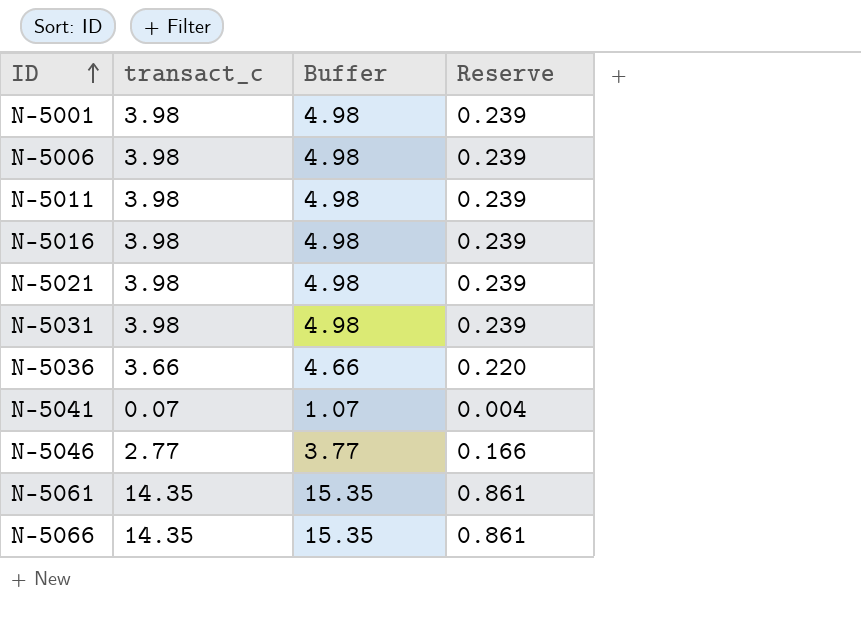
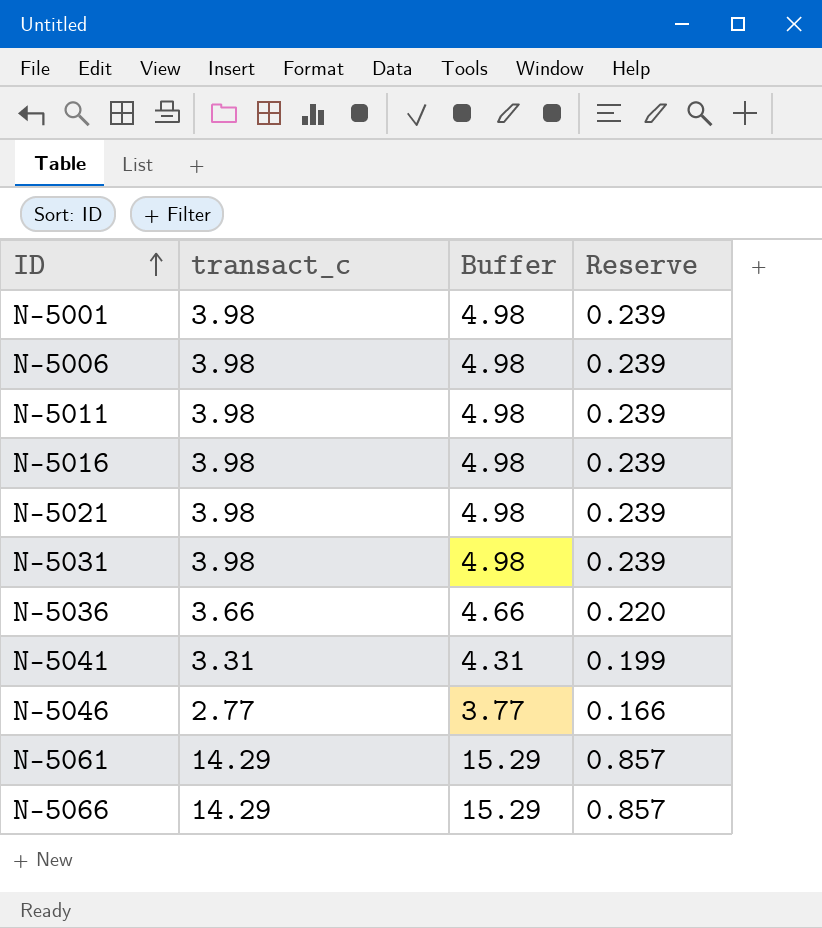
N-5041 | transact_c: 0.07 -> 3.31
N-5041 | Buffer: 1.07 -> 4.31
N-5041 | Reserve: 0.004 -> 0.199
N-5061 | transact_c: 14.35 -> 14.29
N-5061 | Buffer: 15.35 -> 15.29
N-5061 | Reserve: 0.861 -> 0.857
N-5066 | transact_c: 14.35 -> 14.29
N-5066 | Buffer: 15.35 -> 15.29
N-5066 | Reserve: 0.861 -> 0.857

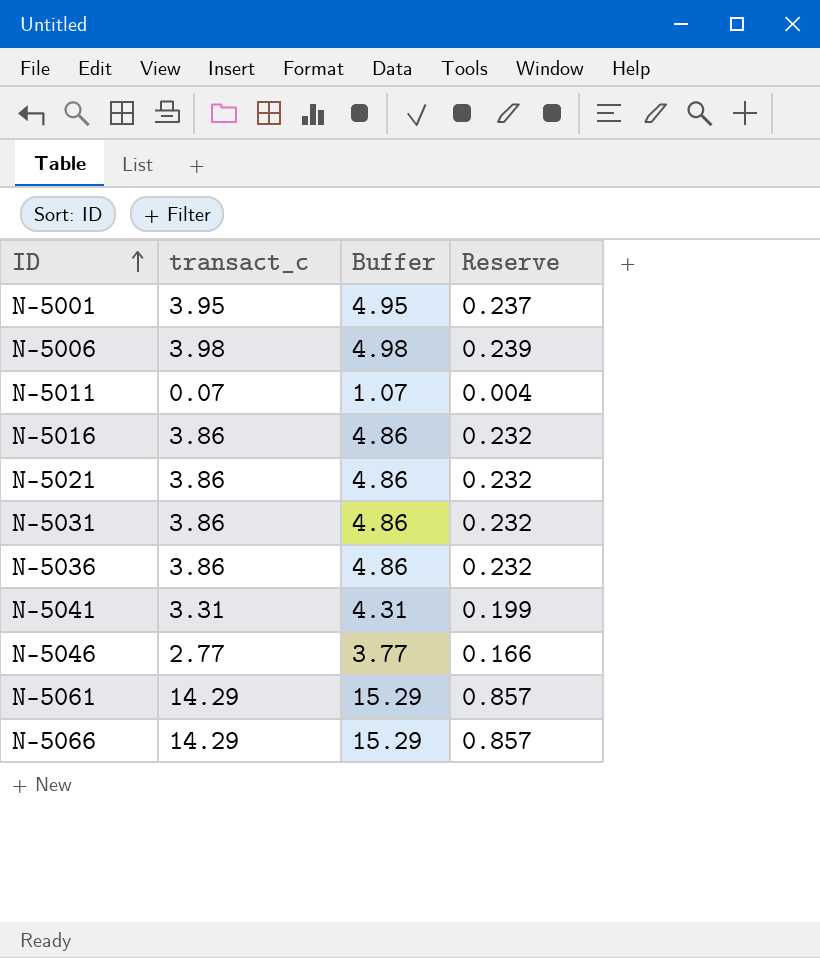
N-5001 | transact_c: 3.98 -> 3.95
N-5001 | Buffer: 4.98 -> 4.95
N-5001 | Reserve: 0.239 -> 0.237
N-5011 | transact_c: 3.98 -> 0.07
N-5011 | Buffer: 4.98 -> 1.07
N-5011 | Reserve: 0.239 -> 0.004
N-5016 | transact_c: 3.98 -> 3.86
N-5016 | Buffer: 4.98 -> 4.86
N-5016 | Reserve: 0.239 -> 0.232
N-5021 | transact_c: 3.98 -> 3.86
N-5021 | Buffer: 4.98 -> 4.86
N-5021 | Reserve: 0.239 -> 0.232
N-5031 | transact_c: 3.98 -> 3.86
N-5031 | Buffer: 4.98 -> 4.86
N-5031 | Reserve: 0.239 -> 0.232
N-5036 | transact_c: 3.66 -> 3.86
N-5036 | Buffer: 4.66 -> 4.86
N-5036 | Reserve: 0.220 -> 0.232

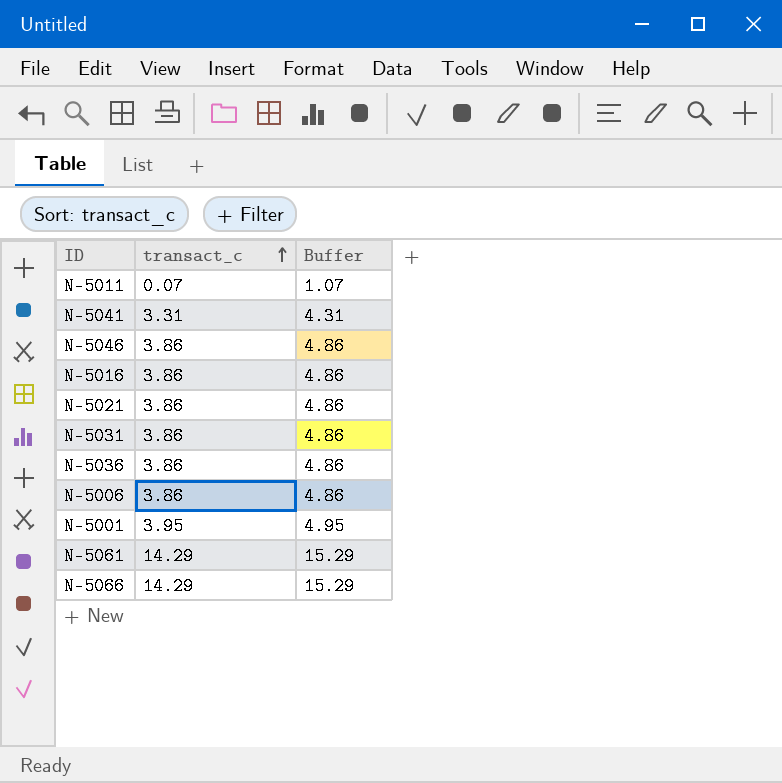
row order: ID ascending -> transact_c ascending
column Reserve | formula: [transact_c] * 0.06 -> none
N-5046 | transact_c: 2.77 -> 3.86
N-5046 | Buffer: 3.77 -> 4.86
N-5006 | transact_c: 3.98 -> 3.86
N-5006 | Buffer: 4.98 -> 4.86

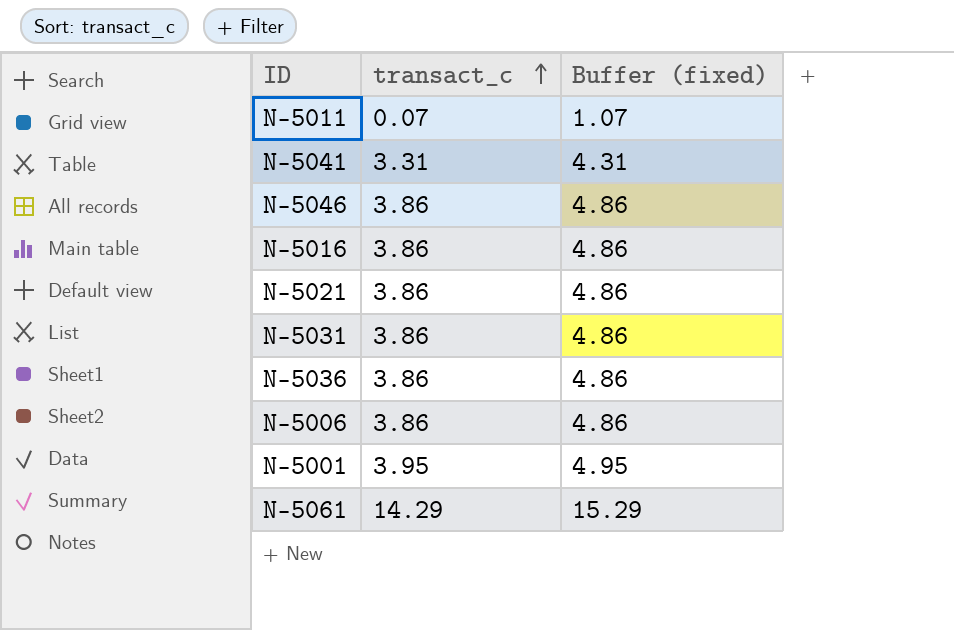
column name: Buffer -> Buffer (fixed)
row N-5066: 14.29 | 15.29 -> none

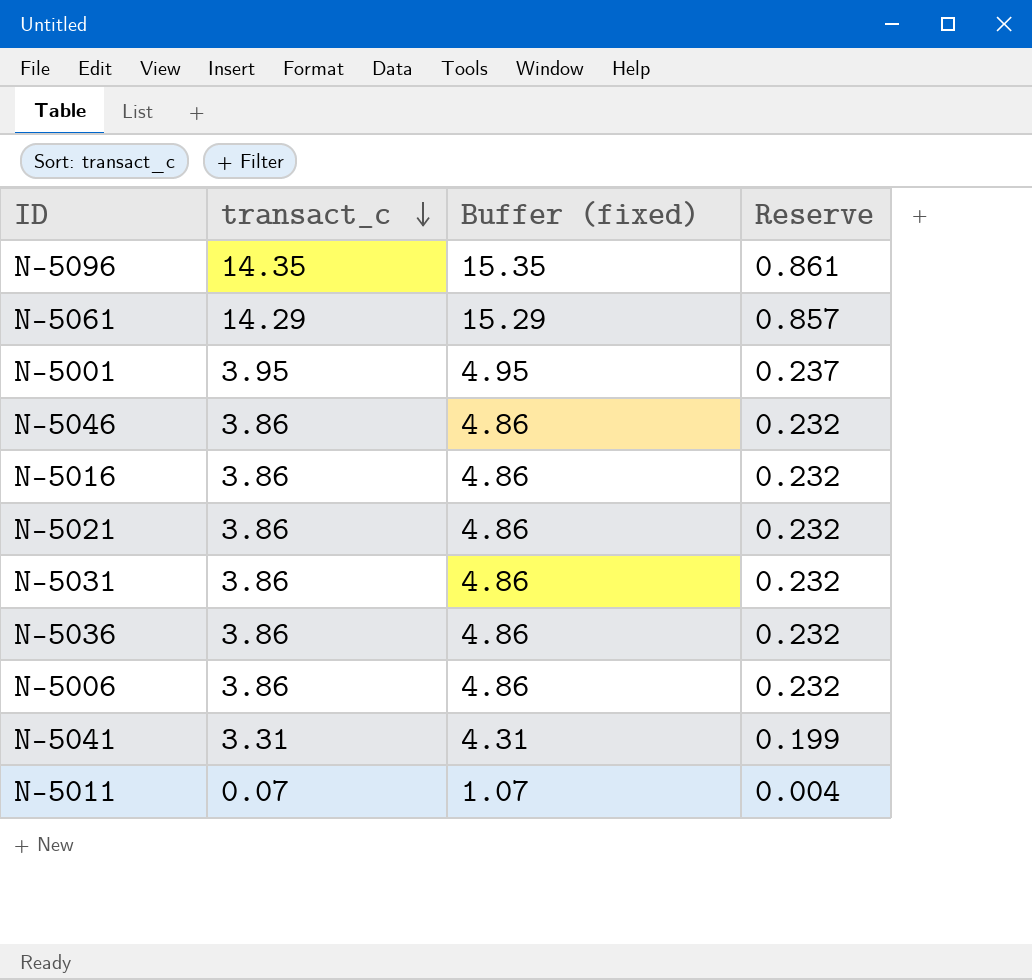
row order: transact_c ascending -> transact_c descending
column Reserve | formula: none -> [transact_c] * 0.06
row N-5096: none -> 14.35 | 15.35 | 0.861

